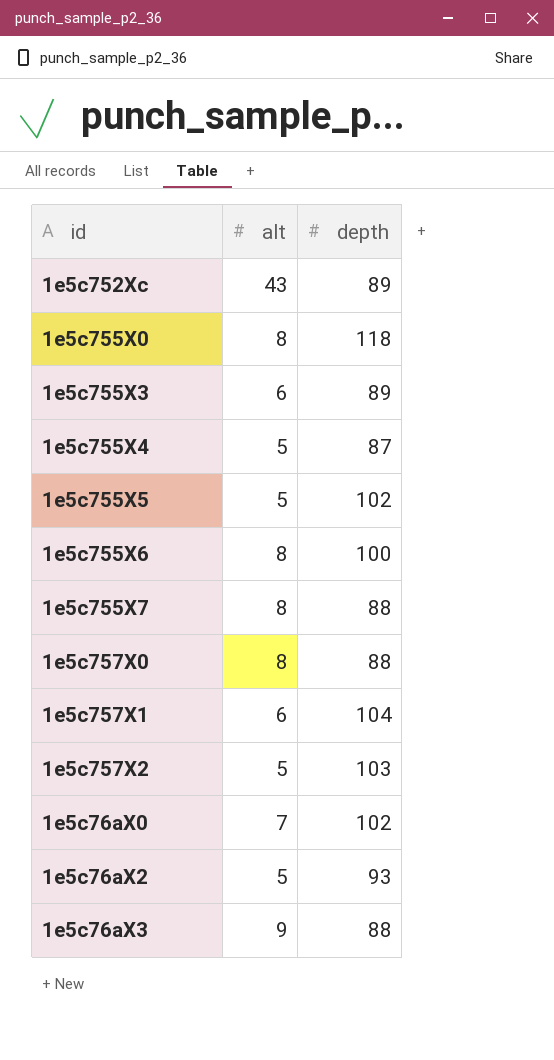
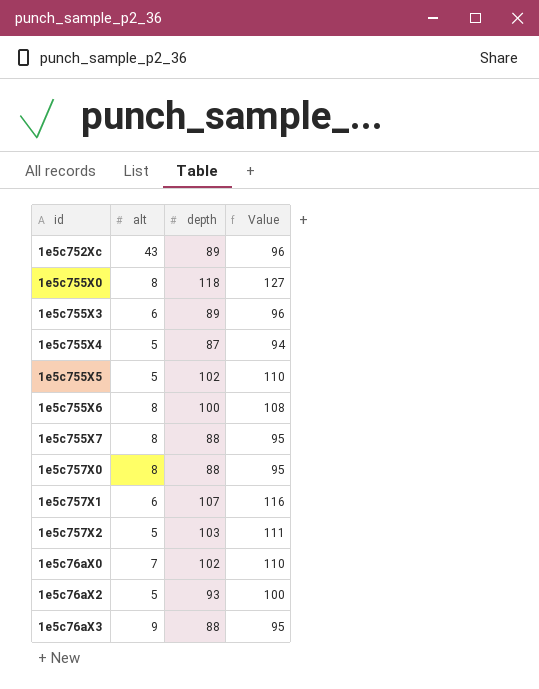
column Value | formula: none -> [depth] * 1.08
1e5c757X1 | depth: 104 -> 107

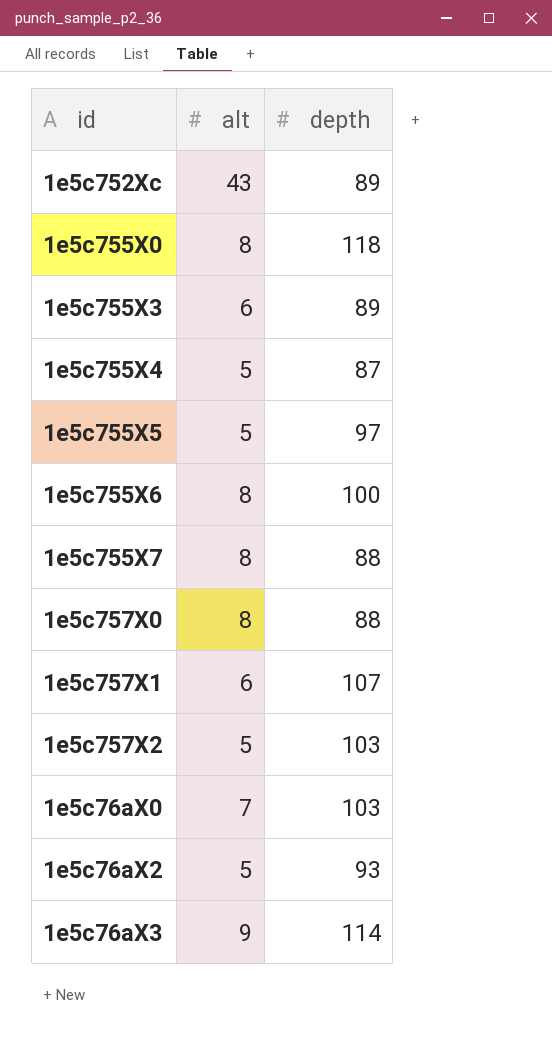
column Value | formula: [depth] * 1.08 -> none
1e5c755X5 | depth: 102 -> 97
1e5c76aX0 | depth: 102 -> 103
1e5c76aX3 | depth: 88 -> 114

